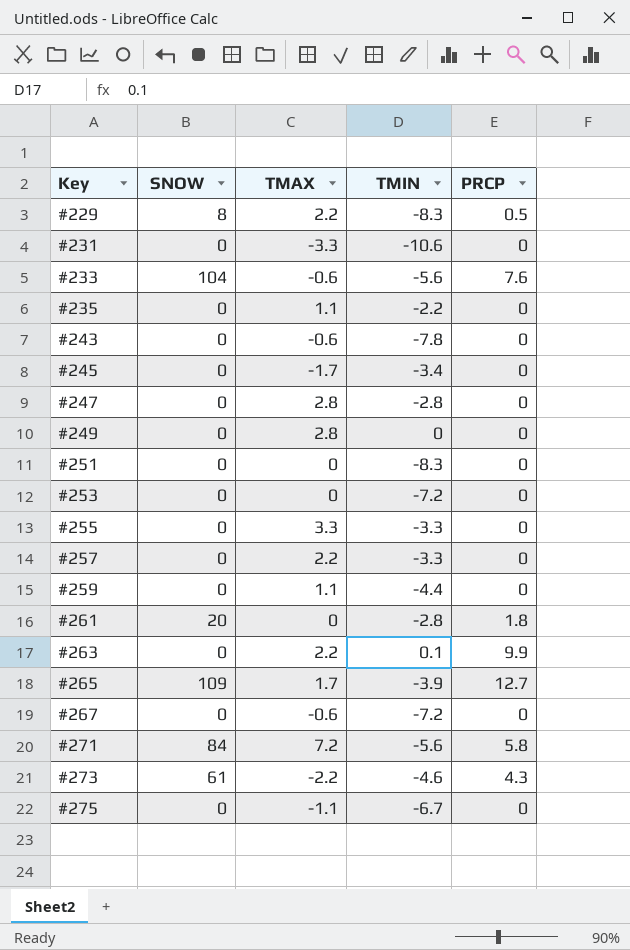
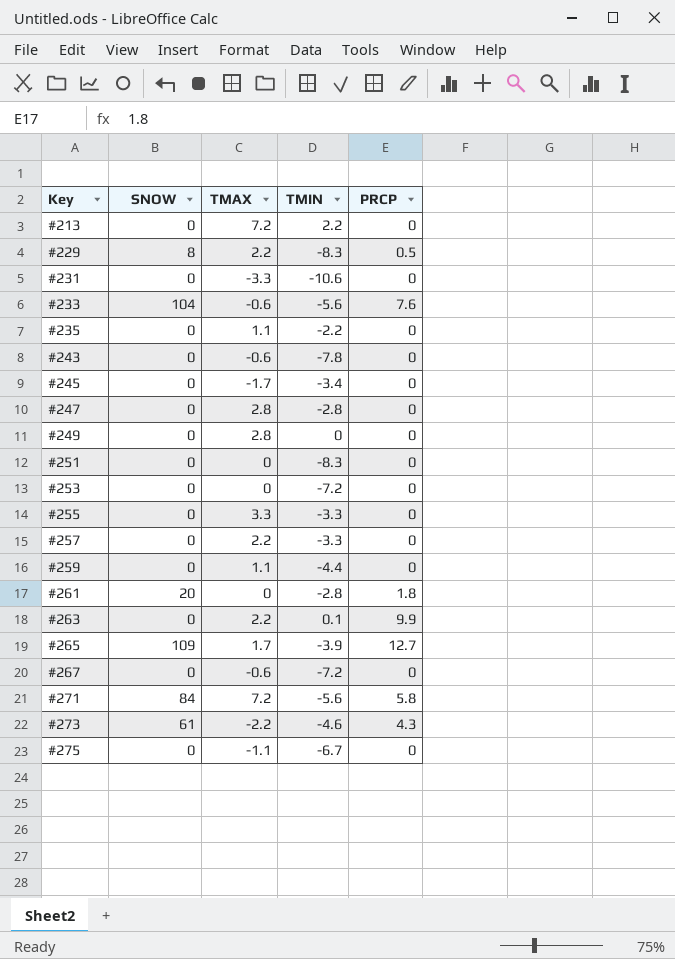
row #213: none -> 0 | 7.2 | 2.2 | 0

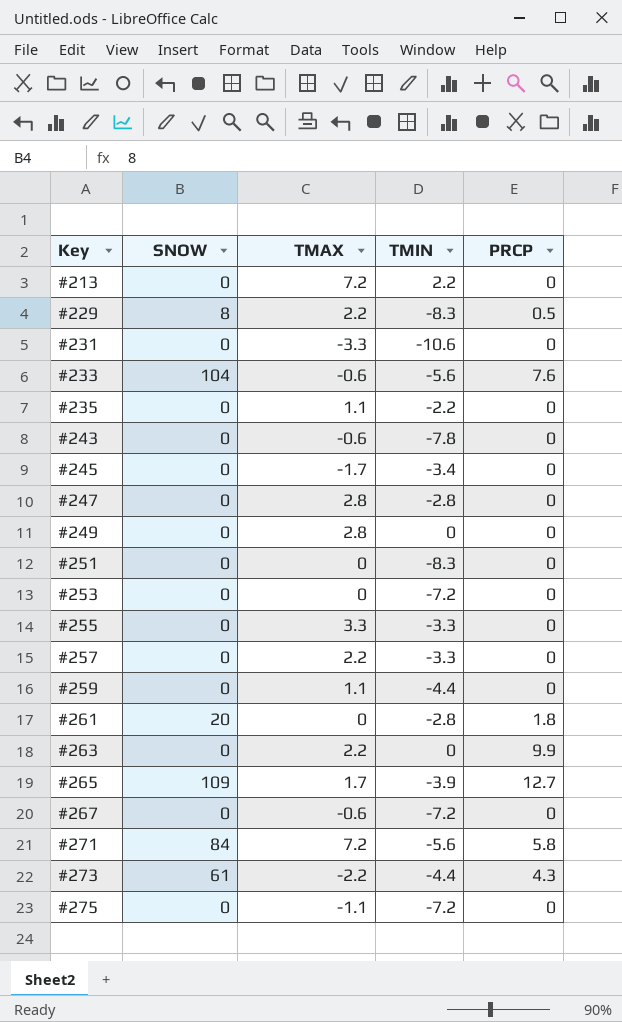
#263 | TMIN: 0.1 -> 0
#273 | TMIN: -4.6 -> -4.4
#275 | TMIN: -6.7 -> -7.2

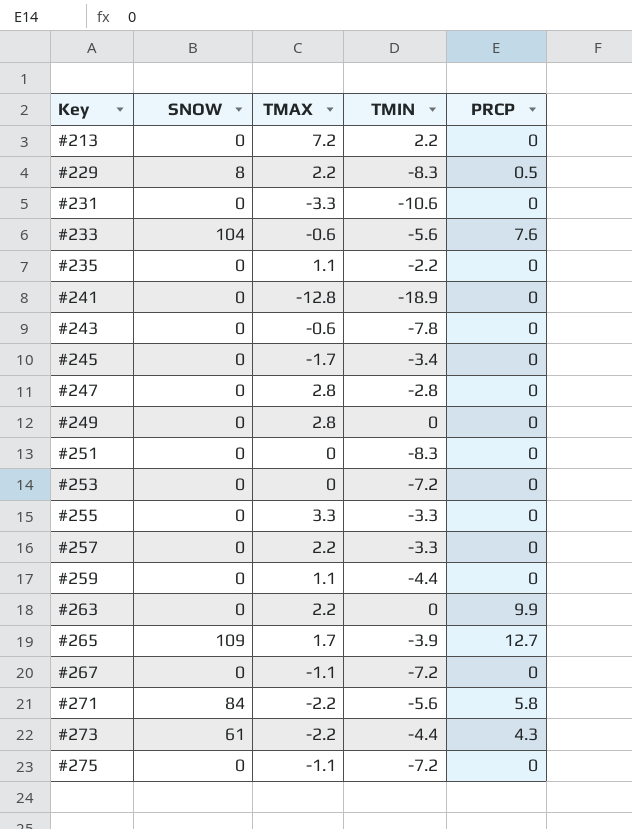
row #261: 20 | 0 | -2.8 | 1.8 -> none
row #241: none -> 0 | -12.8 | -18.9 | 0
#267 | TMAX: -0.6 -> -1.1
#271 | TMAX: 7.2 -> -2.2

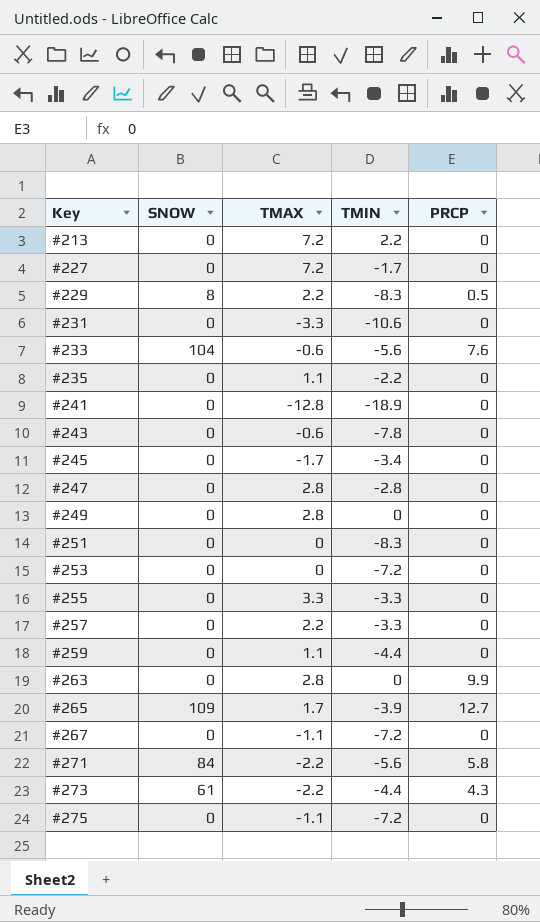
row #227: none -> 0 | 7.2 | -1.7 | 0
#263 | TMAX: 2.2 -> 2.8

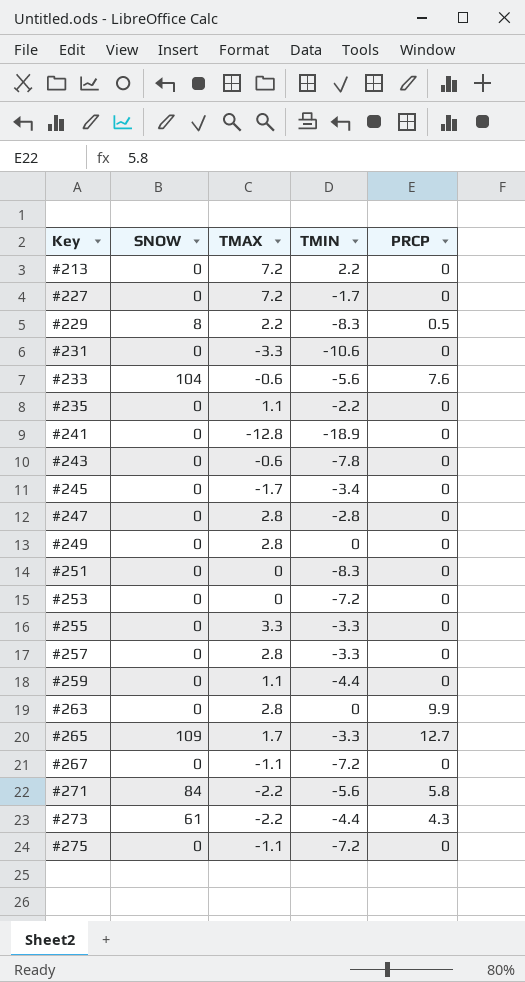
#257 | TMAX: 2.2 -> 2.8
#265 | TMIN: -3.9 -> -3.3

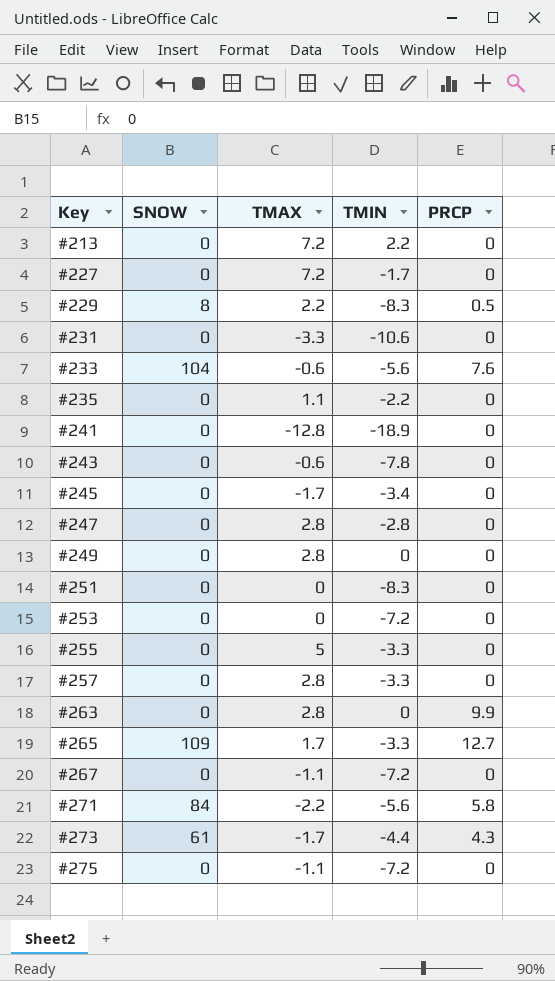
row #259: 0 | 1.1 | -4.4 | 0 -> none
#255 | TMAX: 3.3 -> 5
#273 | TMAX: -2.2 -> -1.7

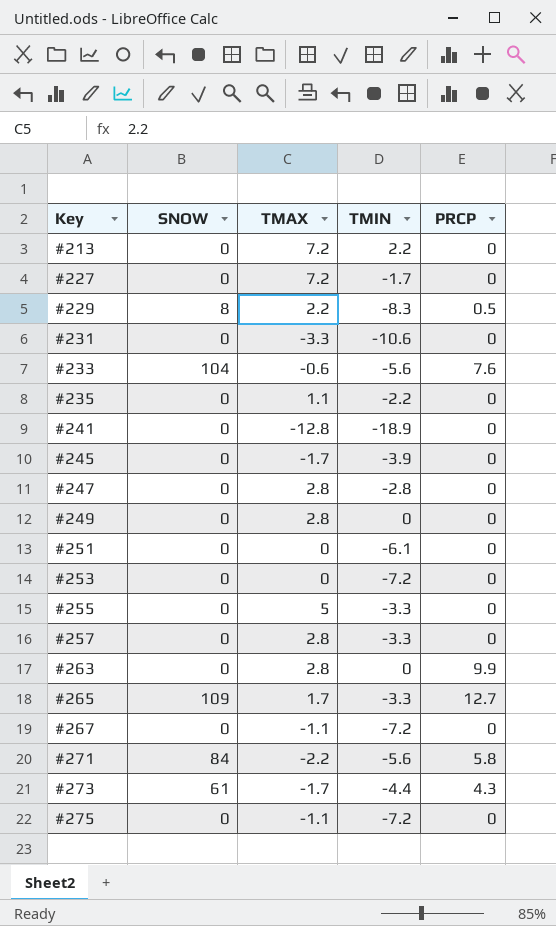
row #243: 0 | -0.6 | -7.8 | 0 -> none
#245 | TMIN: -3.4 -> -3.9
#251 | TMIN: -8.3 -> -6.1

